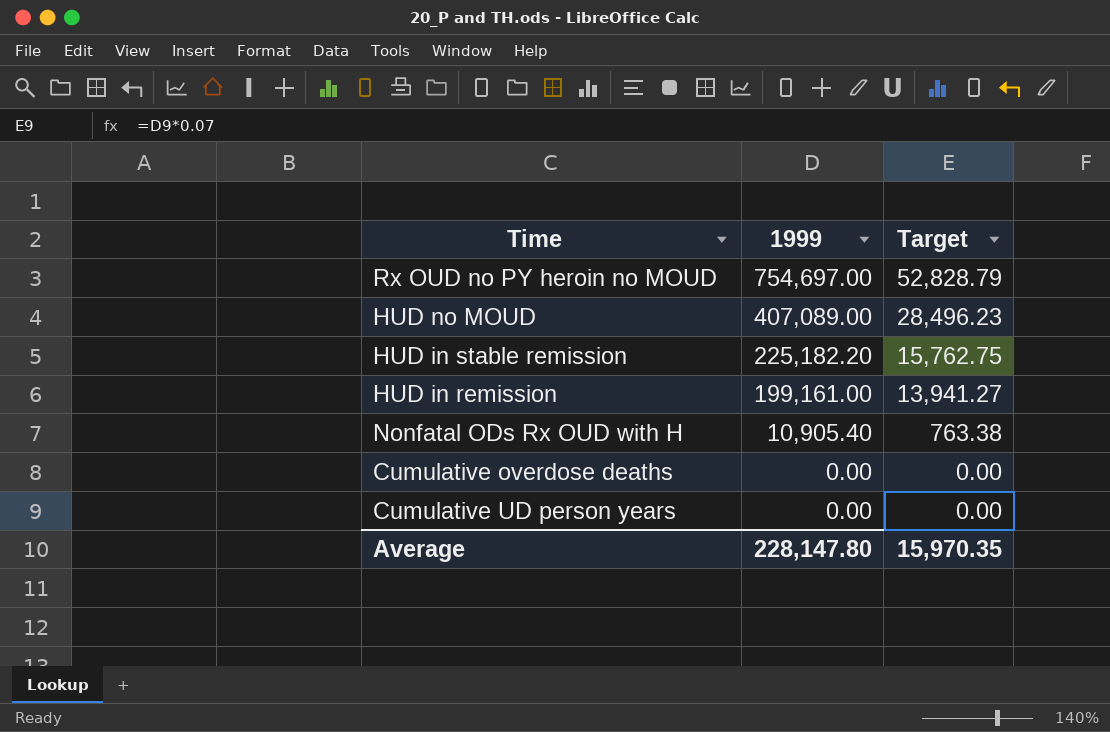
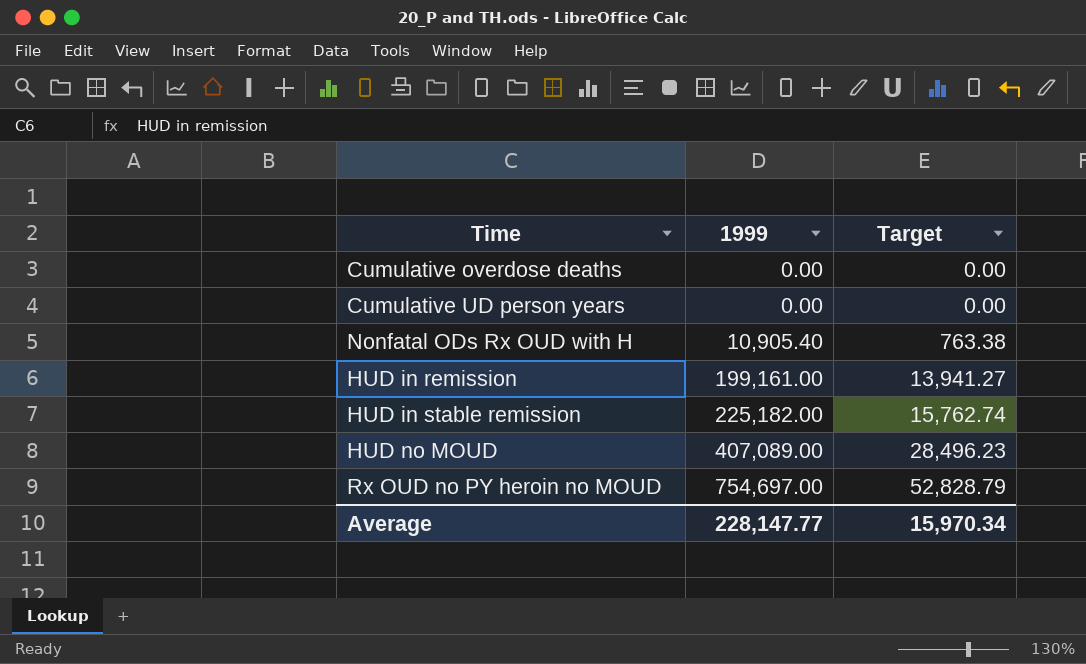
row order: 1999 descending -> 1999 ascending
HUD in stable remission | 1999: 225,182.20 -> 225,182.00
HUD in stable remission | Target: 15,762.75 -> 15,762.74
Average | 1999: 228,147.80 -> 228,147.77
Average | Target: 15,970.35 -> 15,970.34

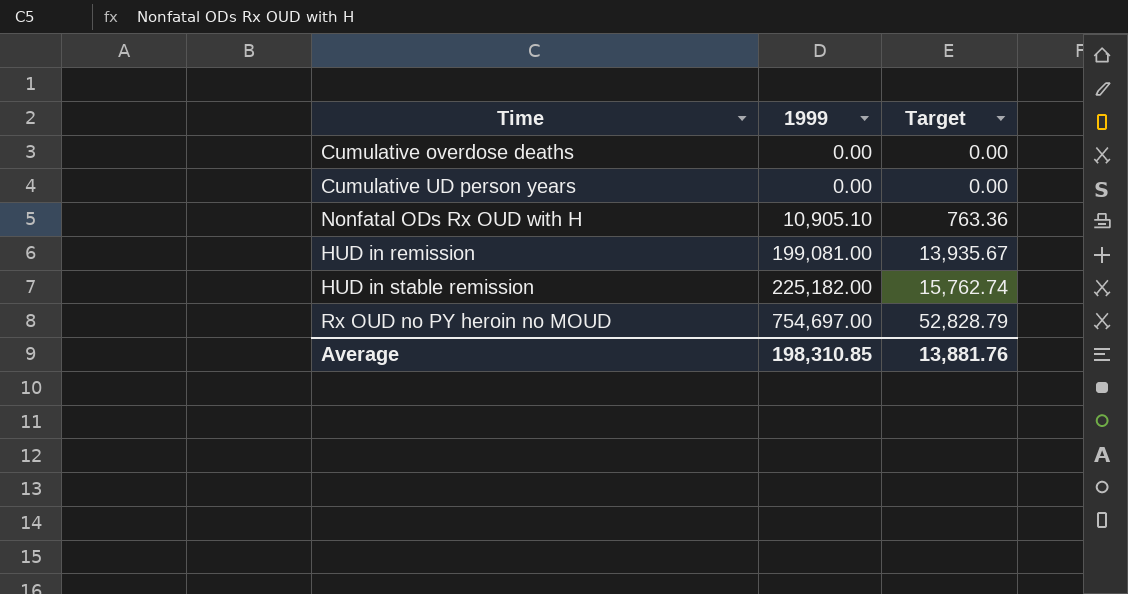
row HUD no MOUD: 407,089.00 | 28,496.23 -> none
Nonfatal ODs Rx OUD with H | 1999: 10,905.40 -> 10,905.10
Nonfatal ODs Rx OUD with H | Target: 763.38 -> 763.36
HUD in remission | 1999: 199,161.00 -> 199,081.00
HUD in remission | Target: 13,941.27 -> 13,935.67
Average | 1999: 228,147.77 -> 198,310.85
Average | Target: 15,970.34 -> 13,881.76

